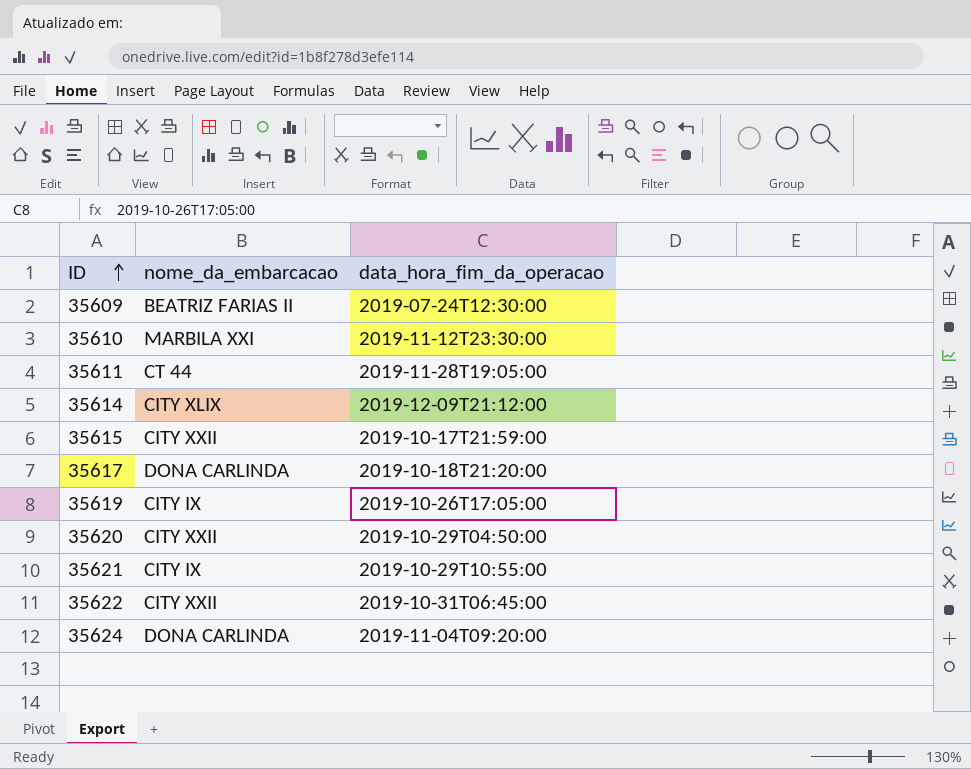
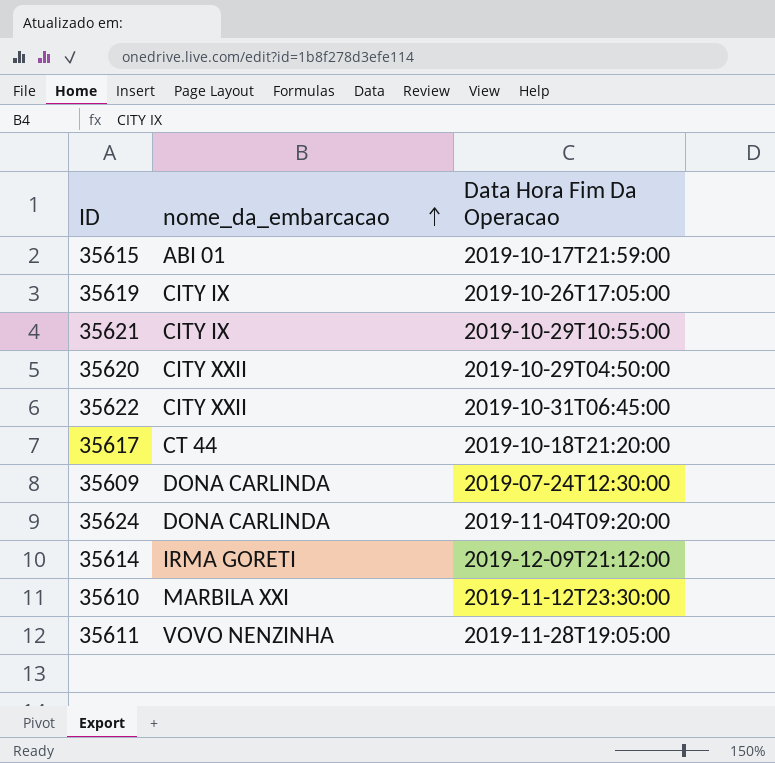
row order: ID ascending -> nome_da_embarcacao ascending
column name: data_hora_fim_da_operacao -> Data Hora Fim Da Operacao
35615 | nome_da_embarcacao: CITY XXII -> ABI 01
35617 | nome_da_embarcacao: DONA CARLINDA -> CT 44
35609 | nome_da_embarcacao: BEATRIZ FARIAS II -> DONA CARLINDA
35614 | nome_da_embarcacao: CITY XLIX -> IRMA GORETI
35611 | nome_da_embarcacao: CT 44 -> VOVO NENZINHA

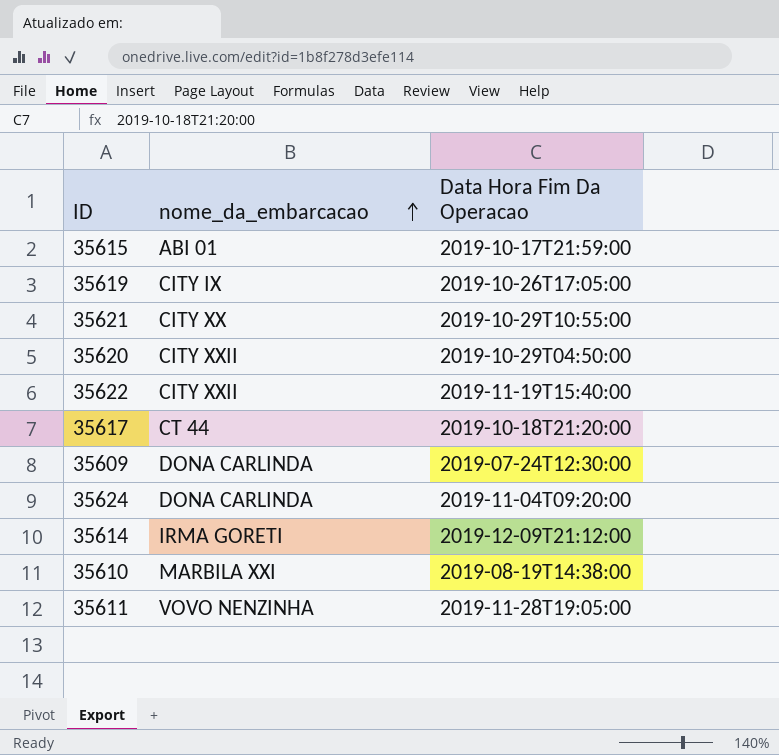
35621 | nome_da_embarcacao: CITY IX -> CITY XX
35622 | Data Hora Fim Da Operacao: 2019-10-31T06:45:00 -> 2019-11-19T15:40:00
35610 | Data Hora Fim Da Operacao: 2019-11-12T23:30:00 -> 2019-08-19T14:38:00

